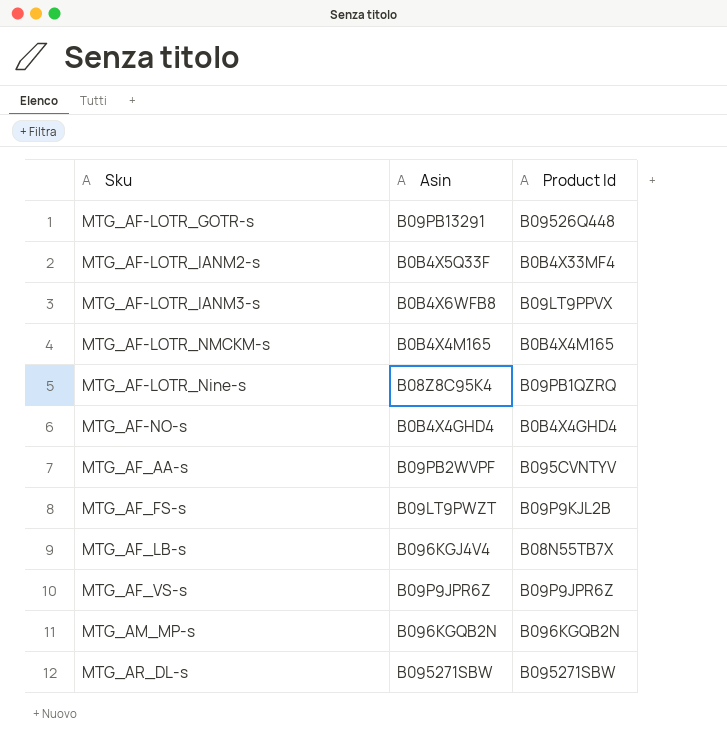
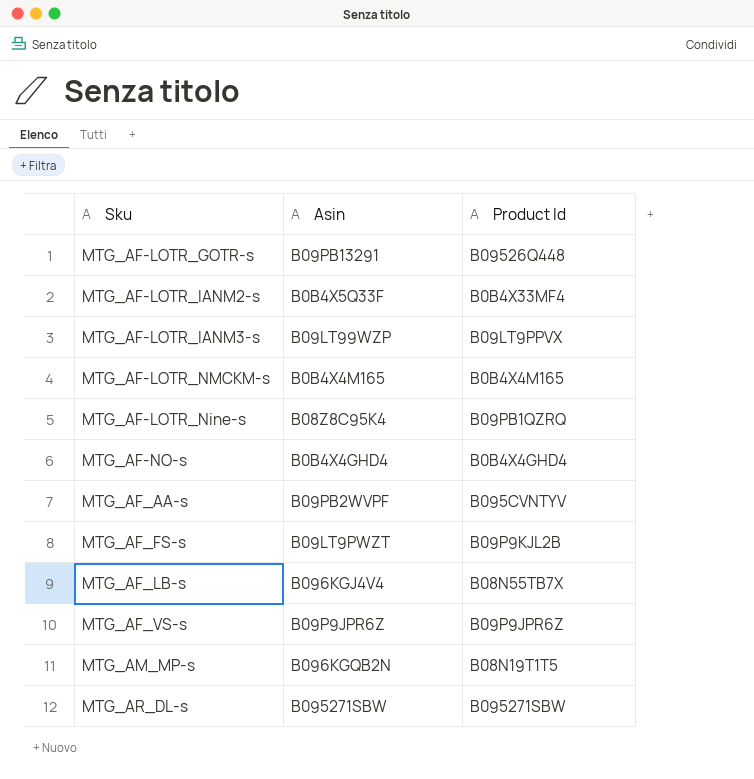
MTG_AF-LOTR_IANM3-s | Asin: B0B4X6WFB8 -> B09LT99WZP
MTG_AM_MP-s | Product Id: B096KGQB2N -> B08N19T1T5

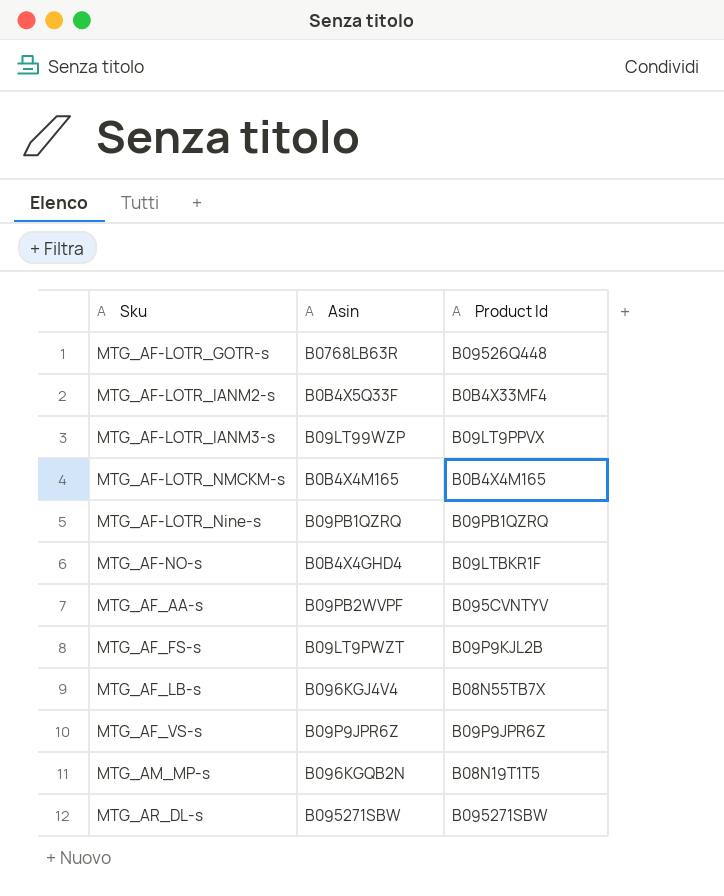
MTG_AF-LOTR_GOTR-s | Asin: B09PB13291 -> B0768LB63R
MTG_AF-LOTR_Nine-s | Asin: B08Z8C95K4 -> B09PB1QZRQ
MTG_AF-NO-s | Product Id: B0B4X4GHD4 -> B09LTBKR1F

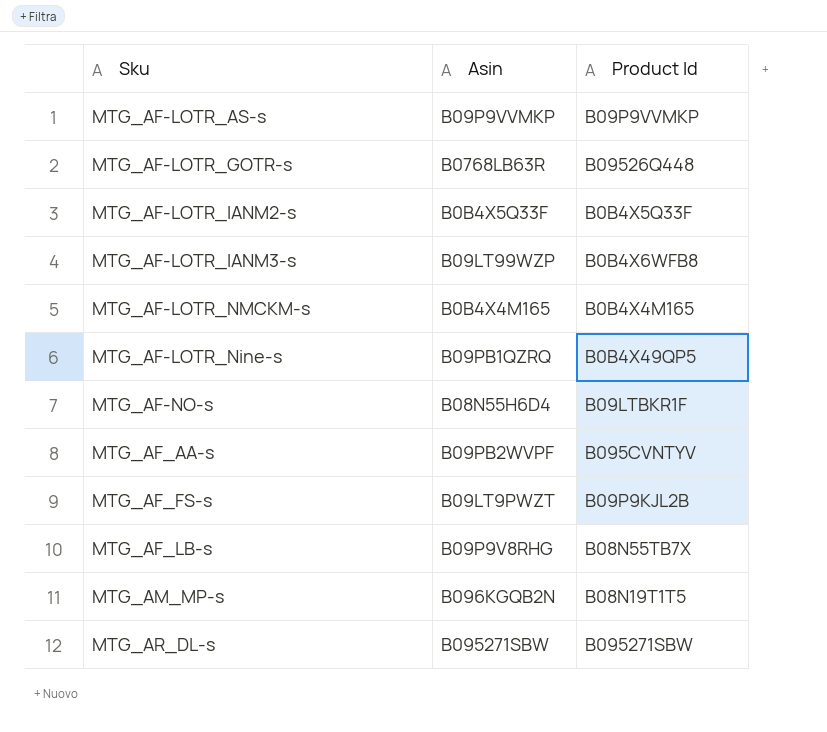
row MTG_AF_VS-s: B09P9JPR6Z | B09P9JPR6Z -> none
row MTG_AF-LOTR_AS-s: none -> B09P9VVMKP | B09P9VVMKP
MTG_AF-LOTR_IANM2-s | Product Id: B0B4X33MF4 -> B0B4X5Q33F
MTG_AF-LOTR_IANM3-s | Product Id: B09LT9PPVX -> B0B4X6WFB8
MTG_AF-LOTR_Nine-s | Product Id: B09PB1QZRQ -> B0B4X49QP5
MTG_AF-NO-s | Asin: B0B4X4GHD4 -> B08N55H6D4
MTG_AF_LB-s | Asin: B096KGJ4V4 -> B09P9V8RHG

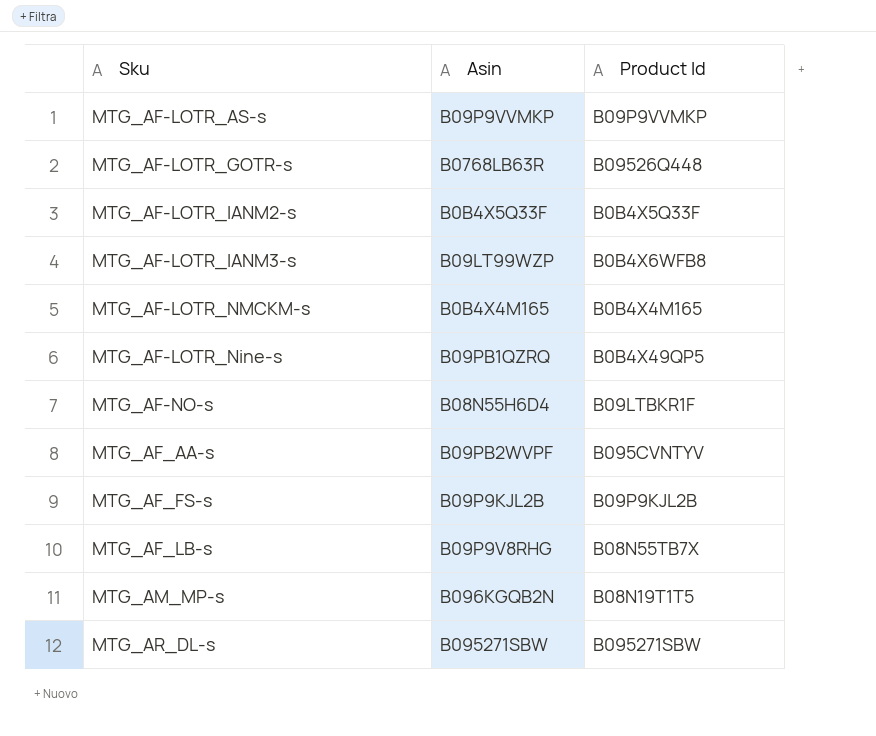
MTG_AF_FS-s | Asin: B09LT9PWZT -> B09P9KJL2B

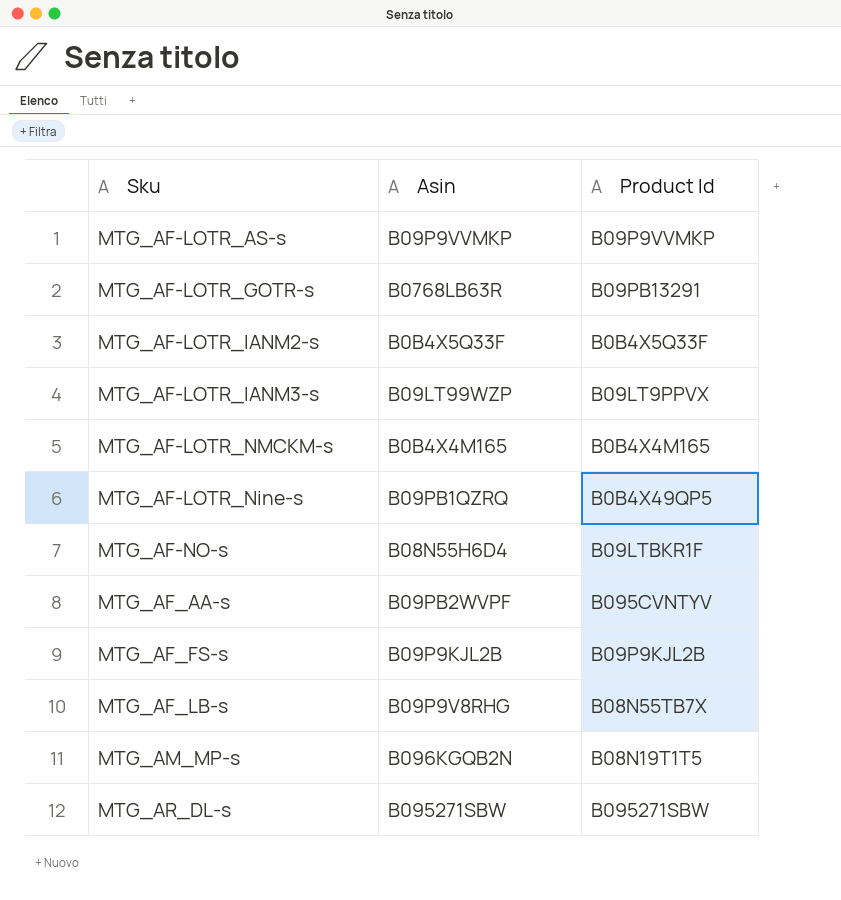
MTG_AF-LOTR_GOTR-s | Product Id: B09526Q448 -> B09PB13291
MTG_AF-LOTR_IANM3-s | Product Id: B0B4X6WFB8 -> B09LT9PPVX

